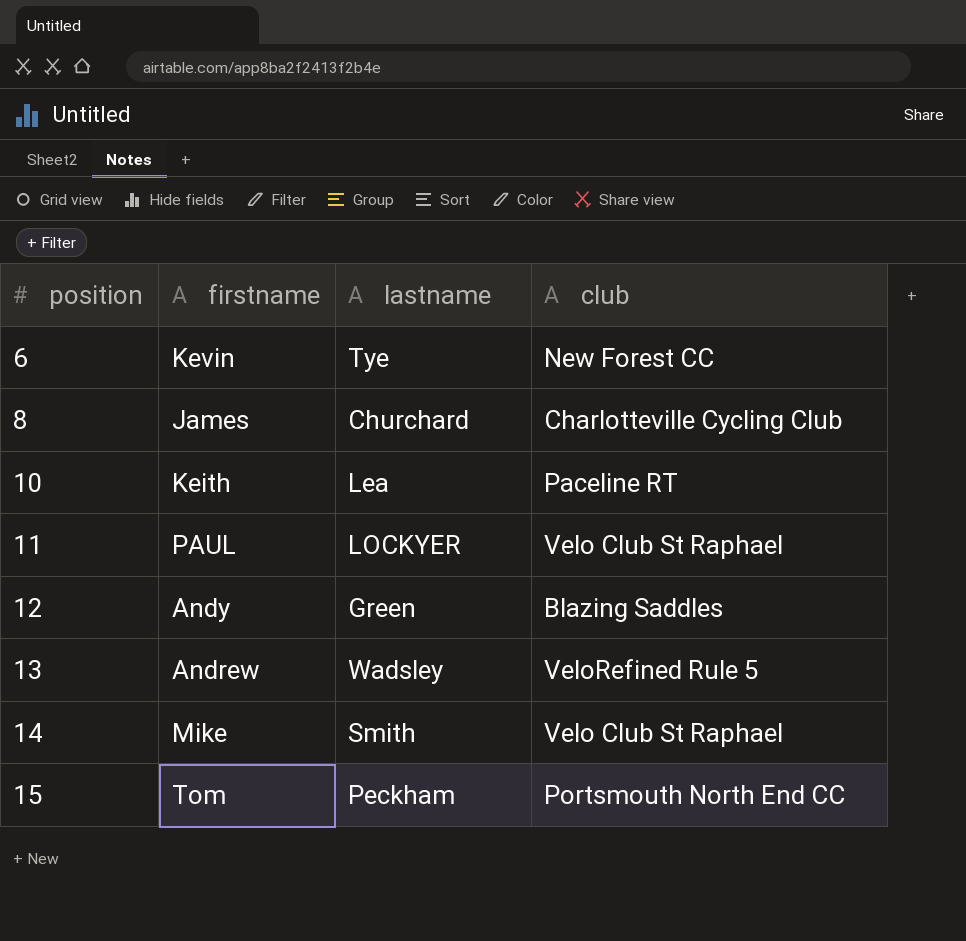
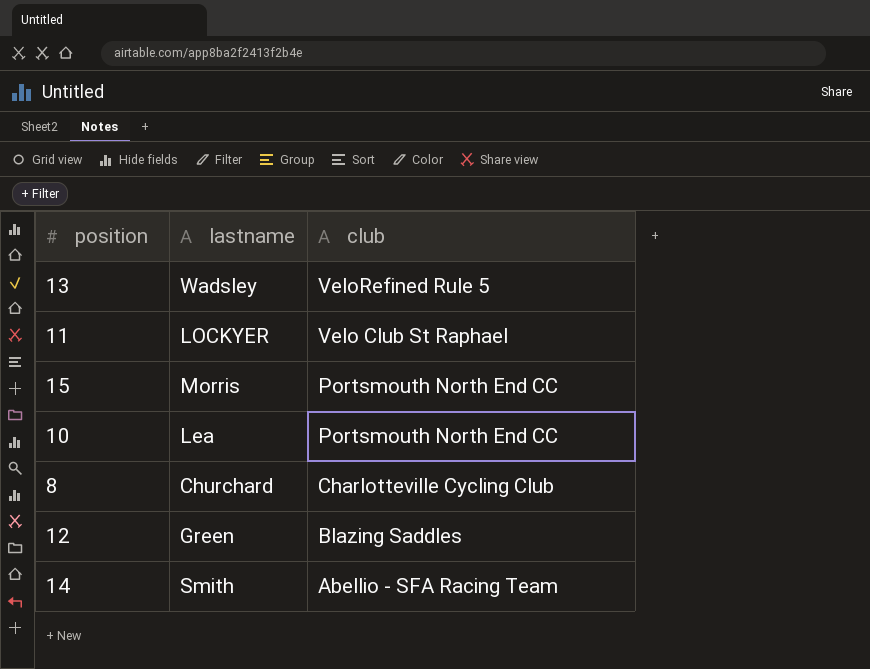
row order: position ascending -> club descending
column firstname | position: 2 -> none
row 6: Kevin | Tye | New Forest CC -> none
15 | lastname: Peckham -> Morris
10 | club: Paceline RT -> Portsmouth North End CC
14 | club: Velo Club St Raphael -> Abellio - SFA Racing Team

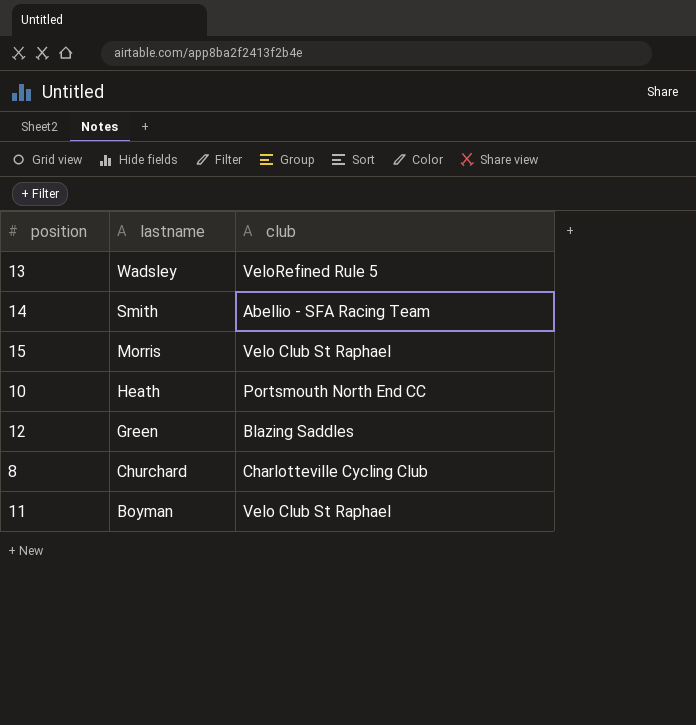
row order: club descending -> lastname descending
15 | club: Portsmouth North End CC -> Velo Club St Raphael
10 | lastname: Lea -> Heath
11 | lastname: LOCKYER -> Boyman

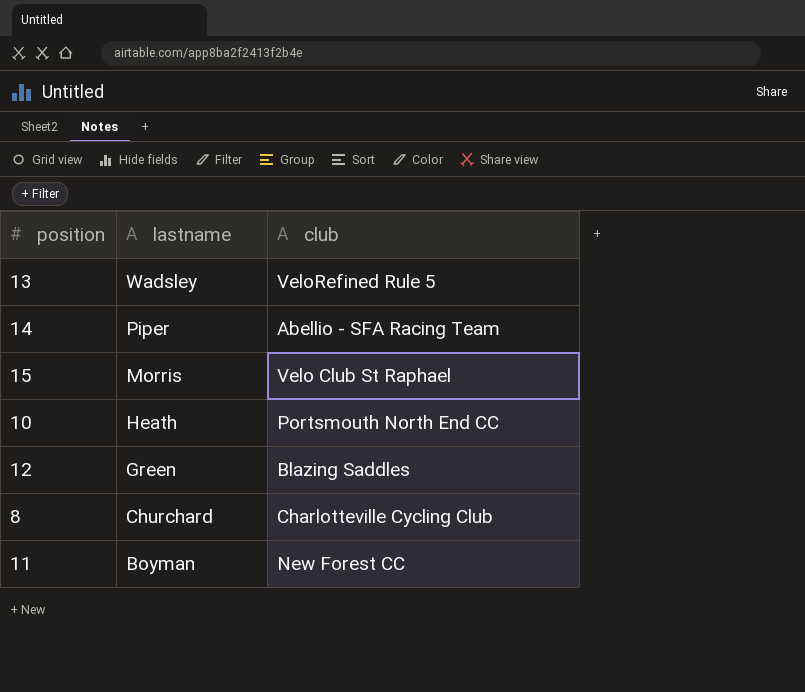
14 | lastname: Smith -> Piper
11 | club: Velo Club St Raphael -> New Forest CC

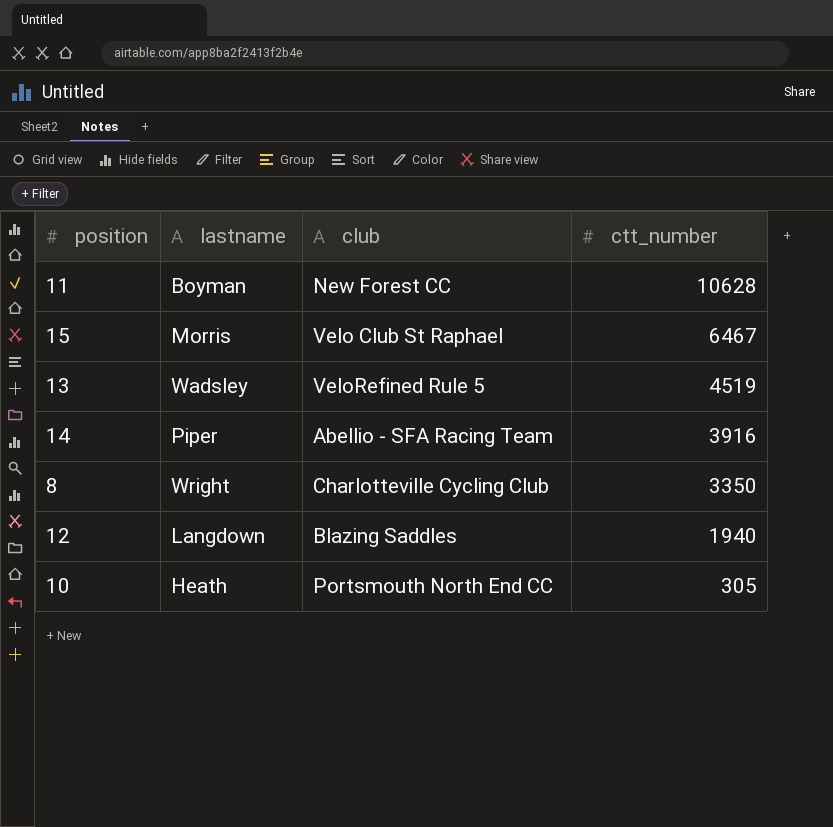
row order: lastname descending -> ctt_number descending
column ctt_number | position: none -> 4
8 | lastname: Churchard -> Wright
12 | lastname: Green -> Langdown

